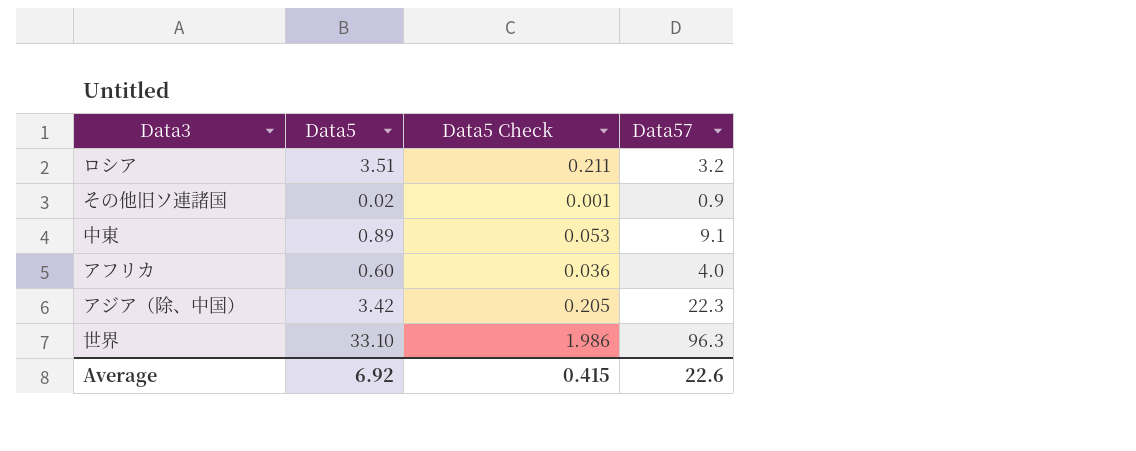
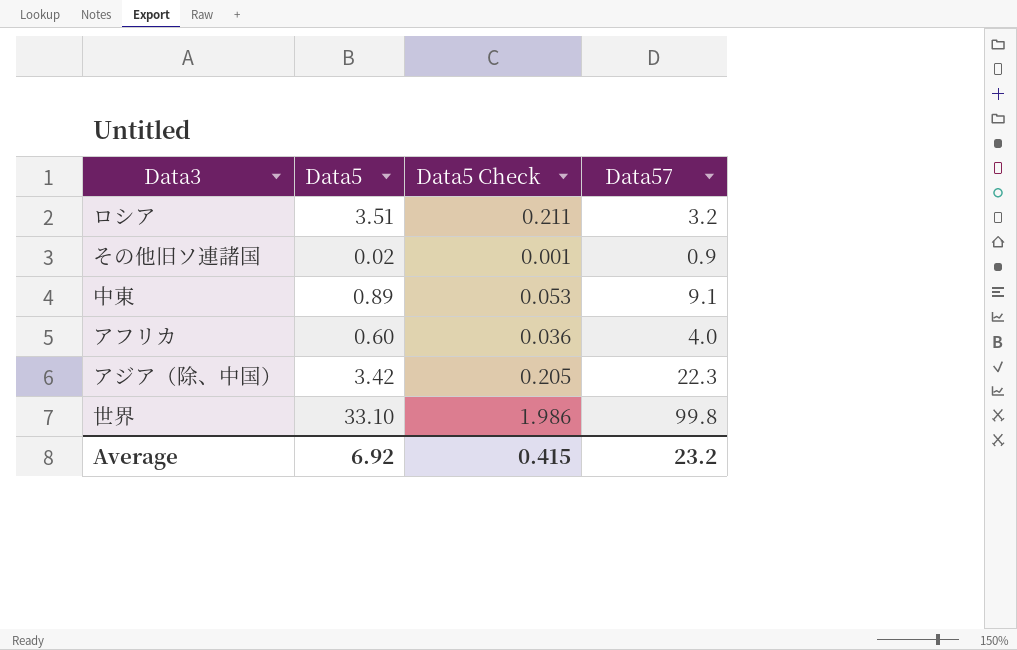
世界 | Data57: 96.3 -> 99.8
Average | Data57: 22.6 -> 23.2

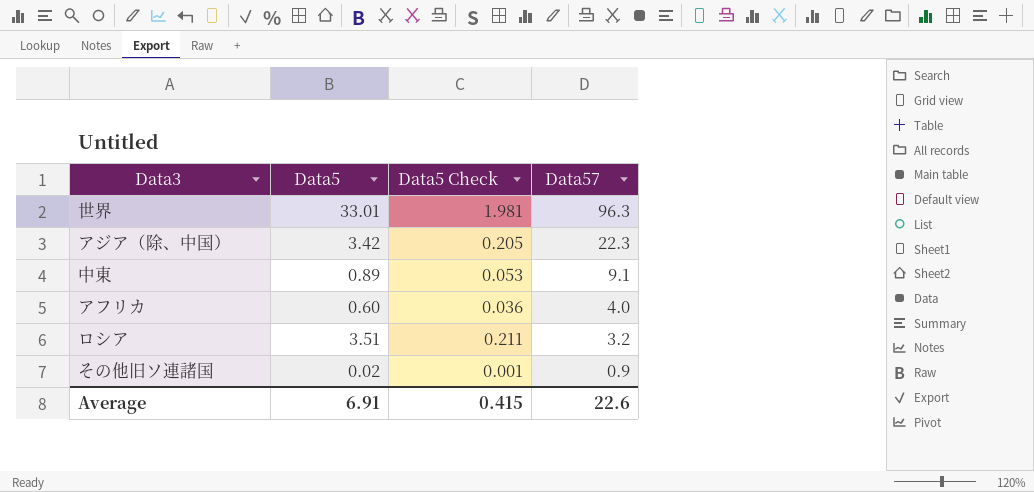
row order: none -> Data57 descending
世界 | Data5: 33.10 -> 33.01
世界 | Data5 Check: 1.986 -> 1.981
世界 | Data57: 99.8 -> 96.3
Average | Data5: 6.92 -> 6.91
Average | Data57: 23.2 -> 22.6

